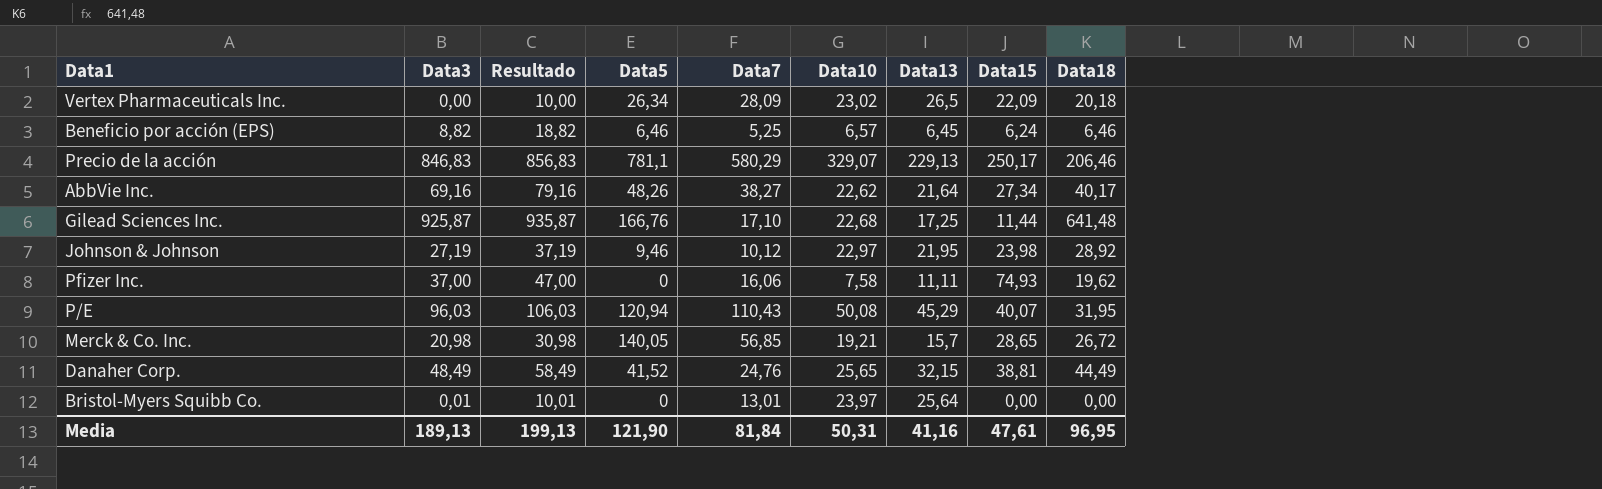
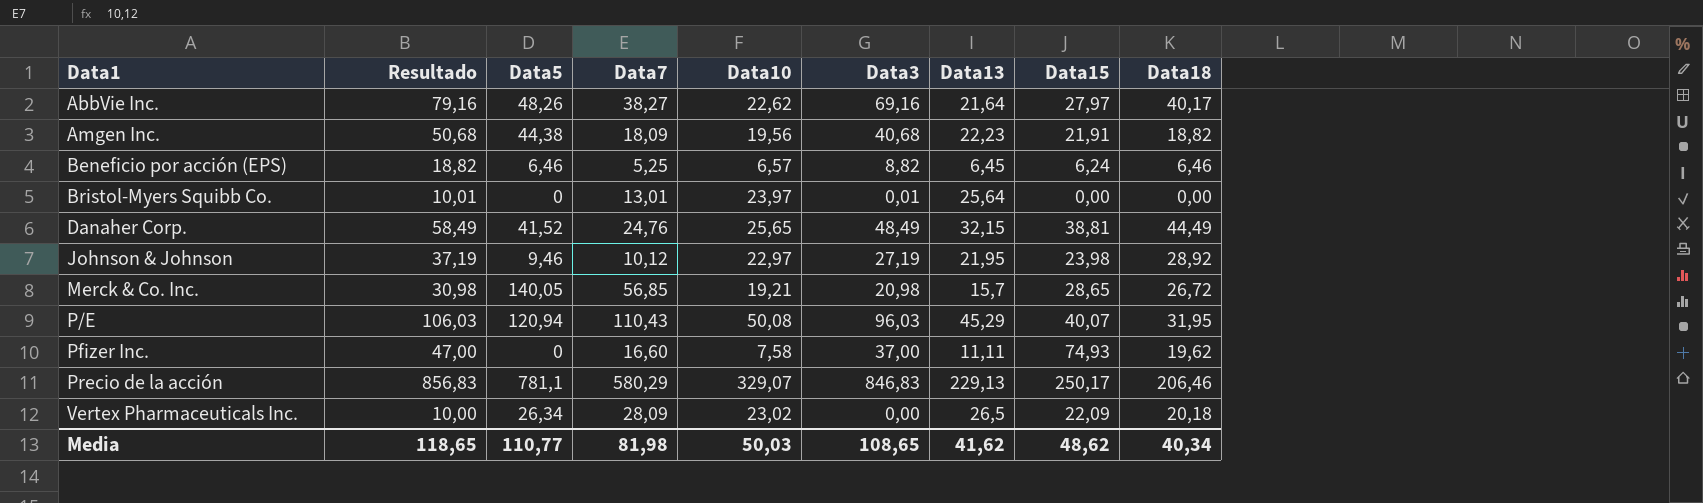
row order: none -> Data1 ascending
column Data3 | position: 2 -> 6
row Gilead Sciences Inc.: 925,87 | 935,87 | 166,76 | 17,10 | 22,68 | 17,25 | 11,44 | 641,48 -> none
AbbVie Inc. | Data15: 27,34 -> 27,97
row Amgen Inc.: none -> 50,68 | 44,38 | 18,09 | 19,56 | 40,68 | 22,23 | 21,91 | 18,82
Pfizer Inc. | Data7: 16,06 -> 16,60
Media | Resultado: 199,13 -> 118,65
Media | Data5: 121,90 -> 110,77
Media | Data7: 81,84 -> 81,98
Media | Data10: 50,31 -> 50,03
Media | Data3: 189,13 -> 108,65
Media | Data13: 41,16 -> 41,62
Media | Data15: 47,61 -> 48,62
Media | Data18: 96,95 -> 40,34

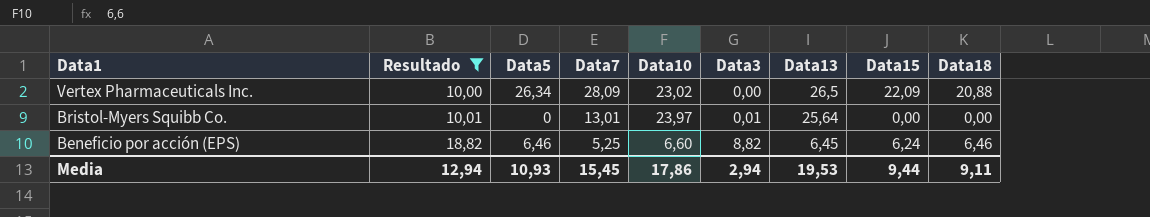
filter: none -> Resultado <= 18,82
row order: Data1 ascending -> Data1 descending
Vertex Pharmaceuticals Inc. | Data18: 20,18 -> 20,88
Beneficio por acción (EPS) | Data10: 6,57 -> 6,60
Media | Resultado: 118,65 -> 12,94
Media | Data5: 110,77 -> 10,93
Media | Data7: 81,98 -> 15,45
Media | Data10: 50,03 -> 17,86
Media | Data3: 108,65 -> 2,94
Media | Data13: 41,62 -> 19,53
Media | Data15: 48,62 -> 9,44
Media | Data18: 40,34 -> 9,11

